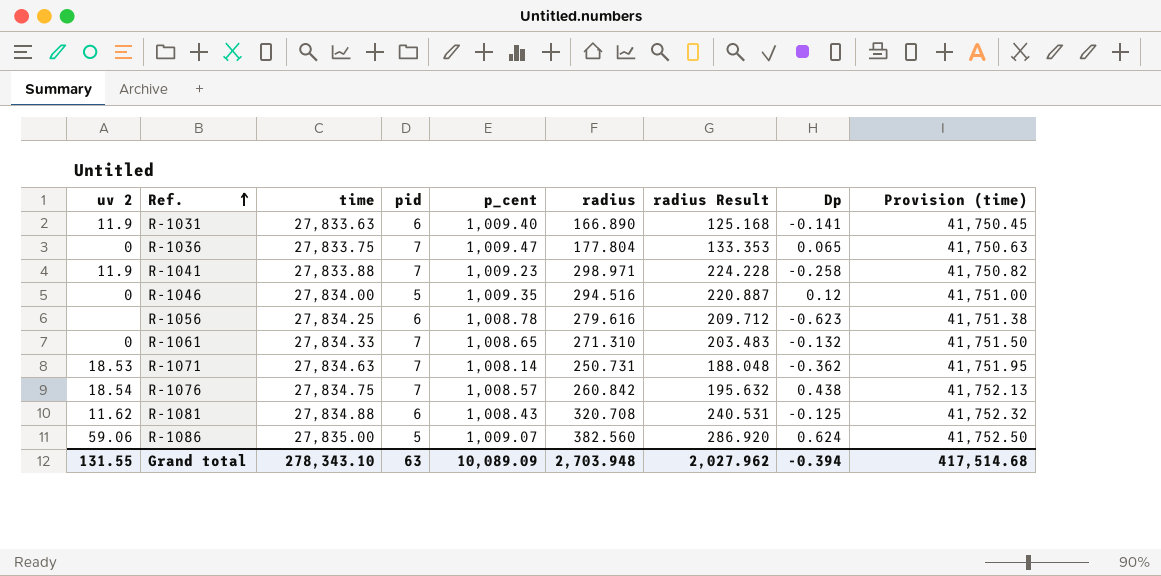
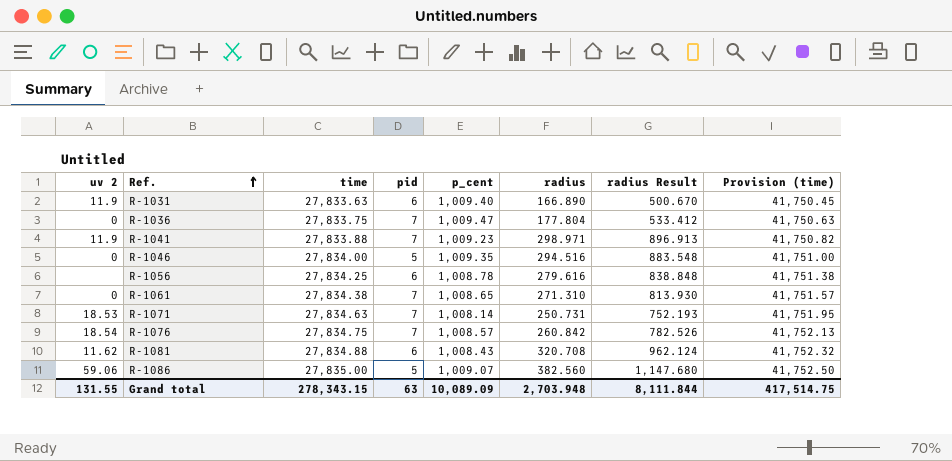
column Dp | position: 8 -> none
column radius Result | formula: [radius] * 0.75 -> [radius] * 3
R-1061 | time: 27,834.33 -> 27,834.38
R-1061 | Provision (time): 41,751.50 -> 41,751.57
Grand total | time: 278,343.10 -> 278,343.15
Grand total | radius Result: 2,027.962 -> 8,111.844
Grand total | Provision (time): 417,514.68 -> 417,514.75

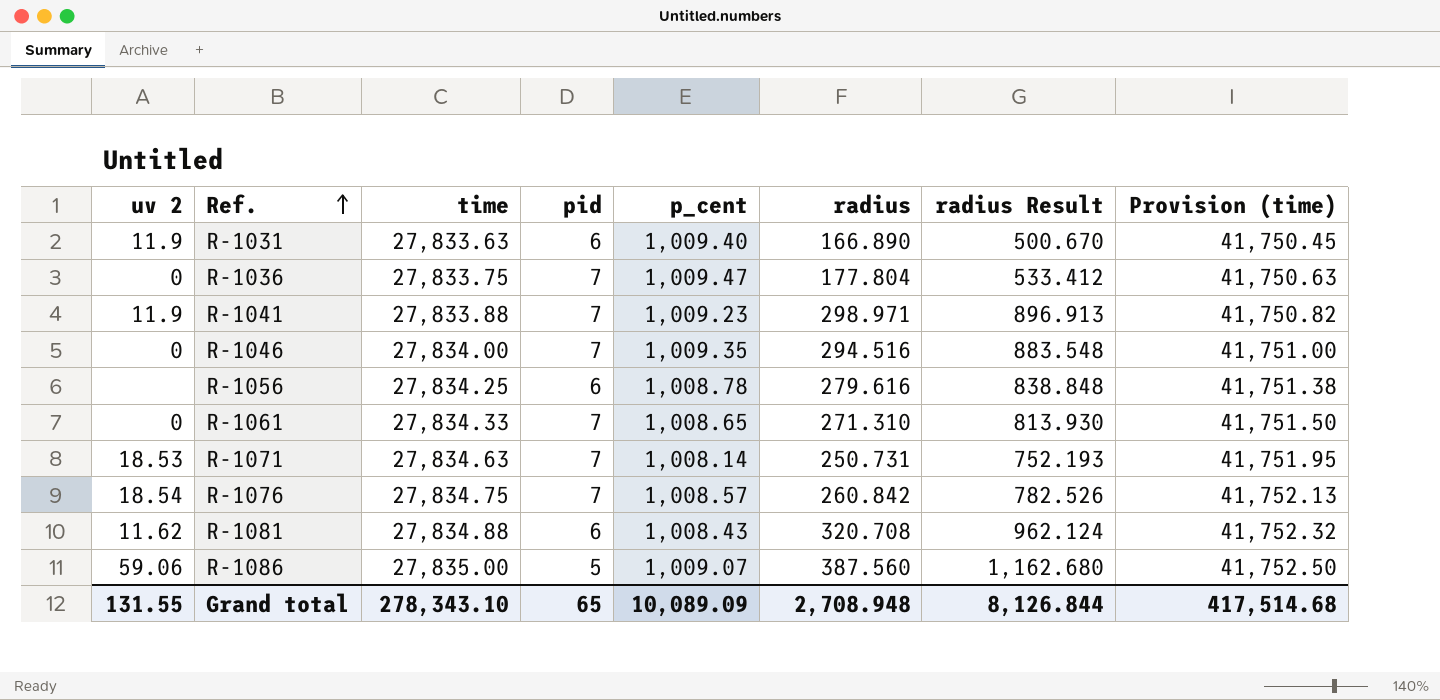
R-1046 | pid: 5 -> 7
R-1061 | time: 27,834.38 -> 27,834.33
R-1061 | Provision (time): 41,751.57 -> 41,751.50
R-1086 | radius: 382.560 -> 387.560
R-1086 | radius Result: 1,147.680 -> 1,162.680
Grand total | time: 278,343.15 -> 278,343.10
Grand total | pid: 63 -> 65
Grand total | radius: 2,703.948 -> 2,708.948
Grand total | radius Result: 8,111.844 -> 8,126.844
Grand total | Provision (time): 417,514.75 -> 417,514.68

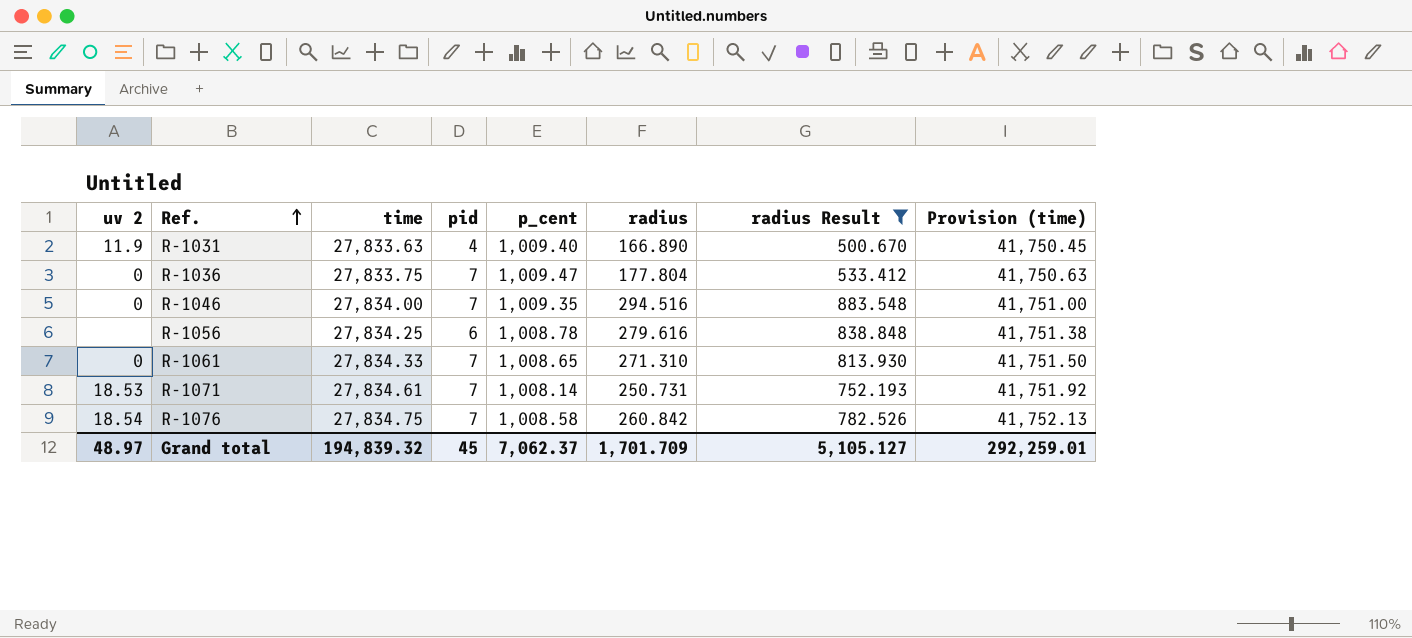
filter: none -> radius Result <= 883.548
R-1031 | pid: 6 -> 4
R-1071 | time: 27,834.63 -> 27,834.61
R-1071 | Provision (time): 41,751.95 -> 41,751.92
R-1076 | p_cent: 1,008.57 -> 1,008.58
Grand total | uv 2: 131.55 -> 48.97
Grand total | time: 278,343.10 -> 194,839.32
Grand total | pid: 65 -> 45
Grand total | p_cent: 10,089.09 -> 7,062.37
Grand total | radius: 2,708.948 -> 1,701.709
Grand total | radius Result: 8,126.844 -> 5,105.127
Grand total | Provision (time): 417,514.68 -> 292,259.01

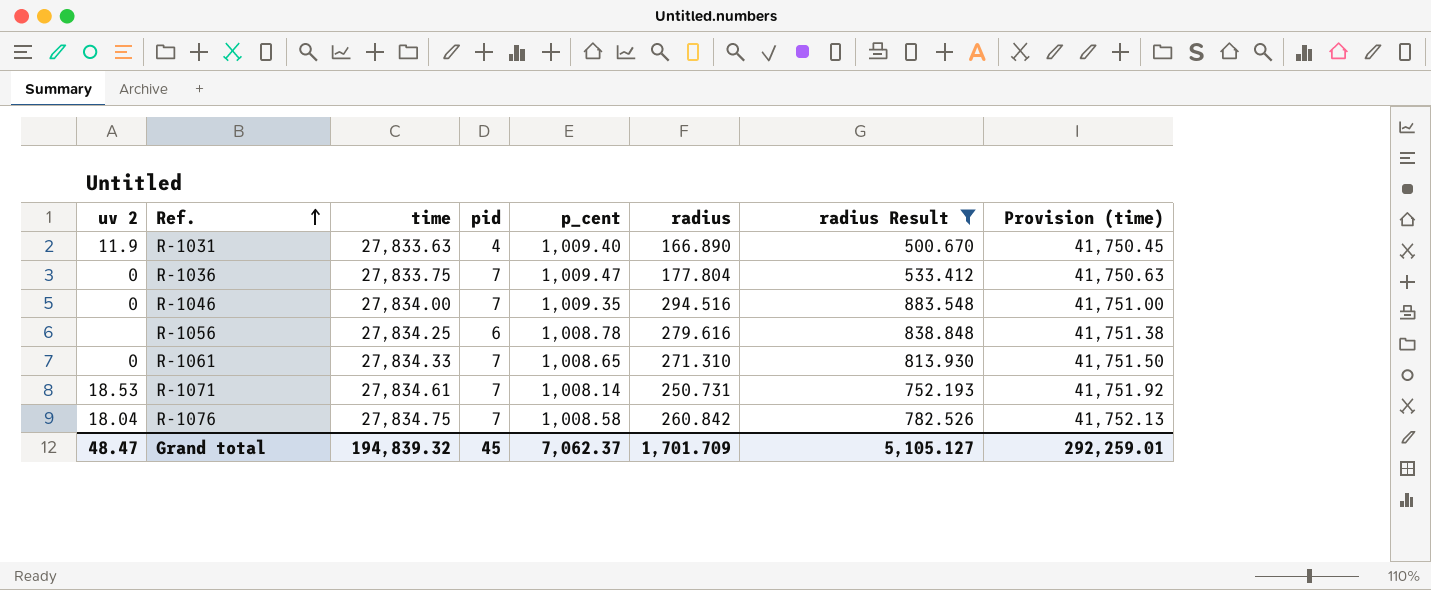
R-1076 | uv 2: 18.54 -> 18.04
Grand total | uv 2: 48.97 -> 48.47

